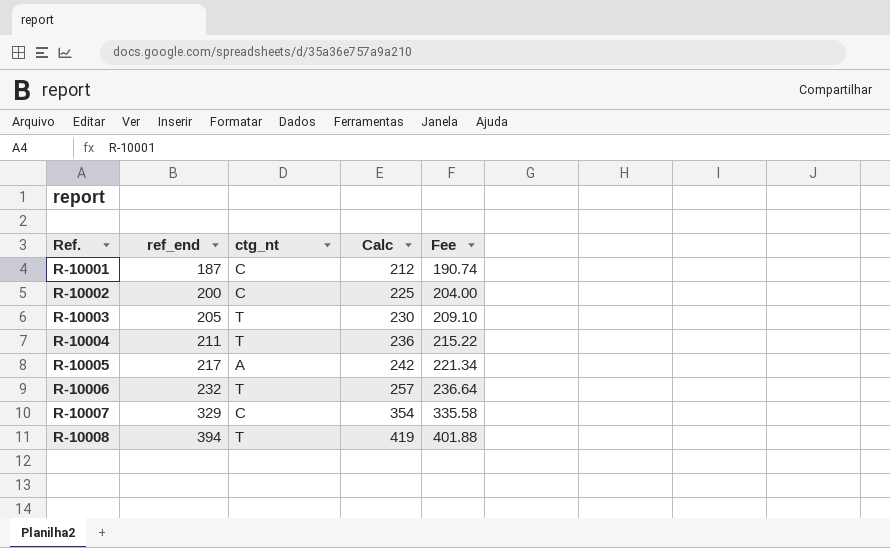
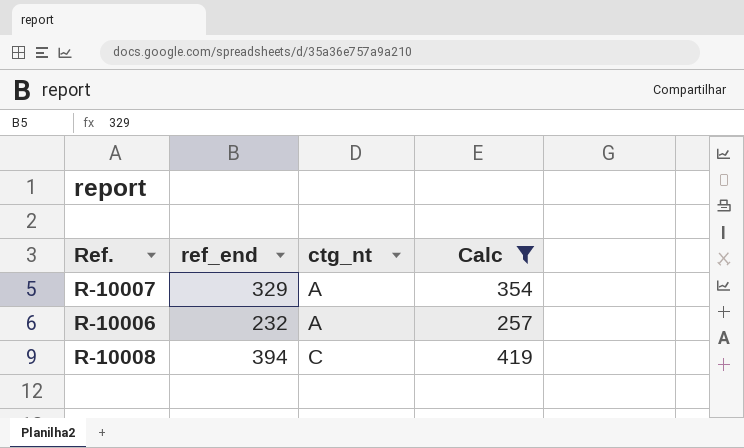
filter: none -> Calc >= 257
row order: Ref. ascending -> ctg_nt ascending
column Fee | formula: [ref_end] * 1.02 -> none
R-10007 | ctg_nt: C -> A
R-10006 | ctg_nt: T -> A
R-10008 | ctg_nt: T -> C

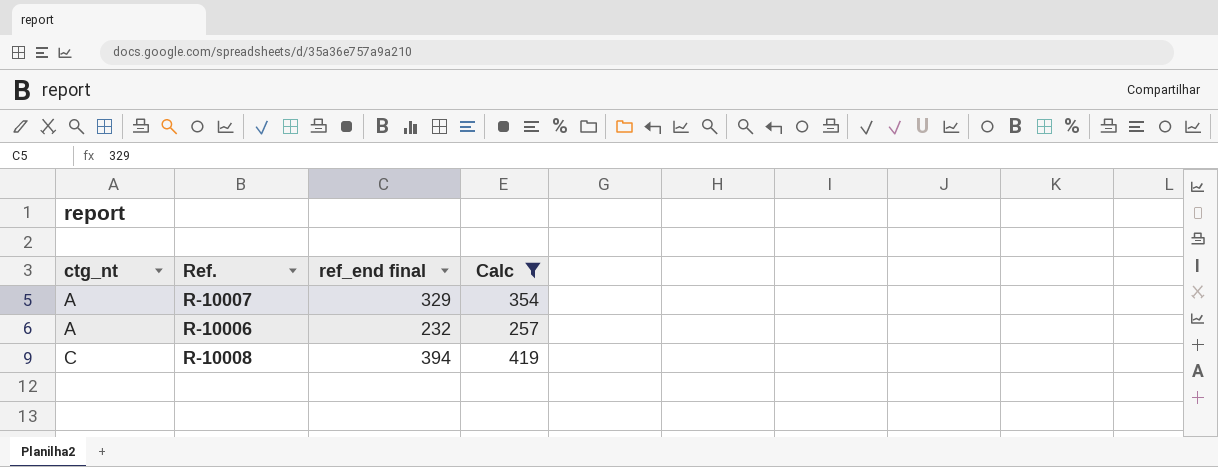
column ctg_nt | position: 3 -> 1
column name: ref_end -> ref_end final

